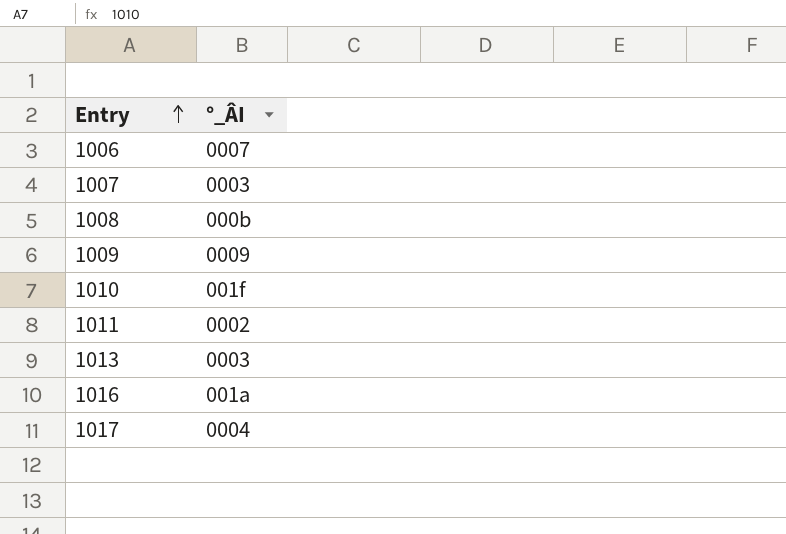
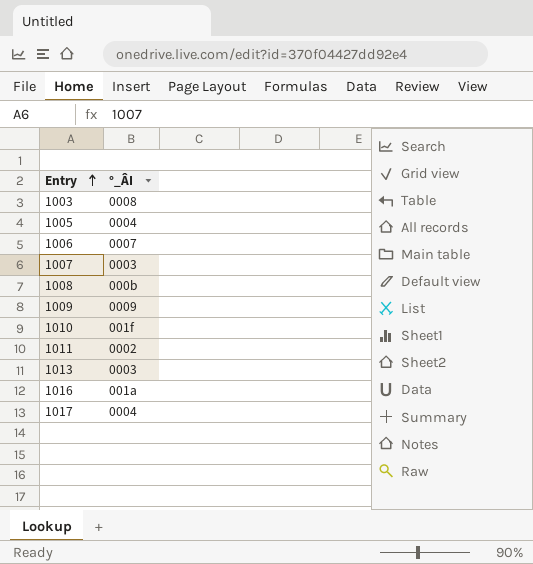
row 1003: none -> 0008
row 1005: none -> 0004

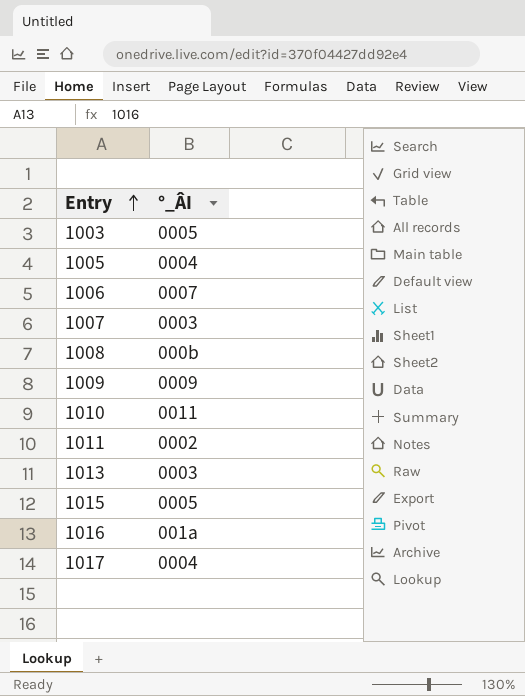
1003 | °_ÂI: 0008 -> 0005
1010 | °_ÂI: 001f -> 0011
row 1015: none -> 0005

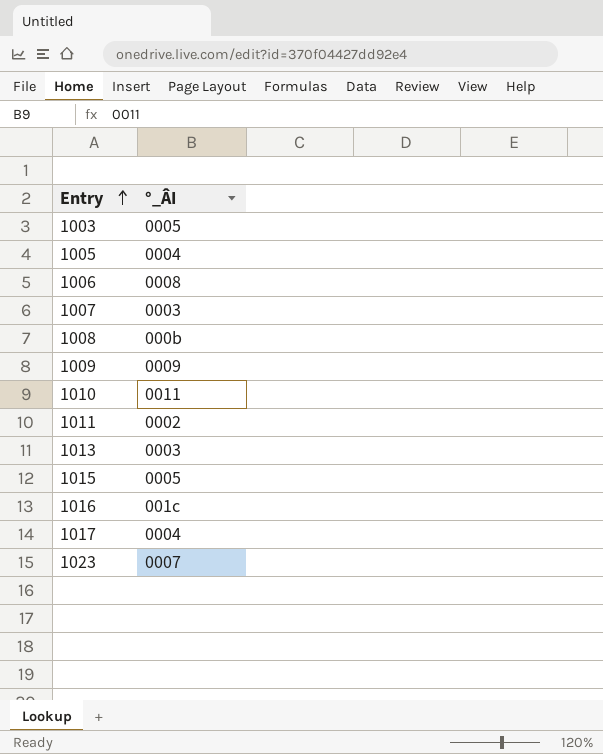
1006 | °_ÂI: 0007 -> 0008
1016 | °_ÂI: 001a -> 001c
row 1023: none -> 0007

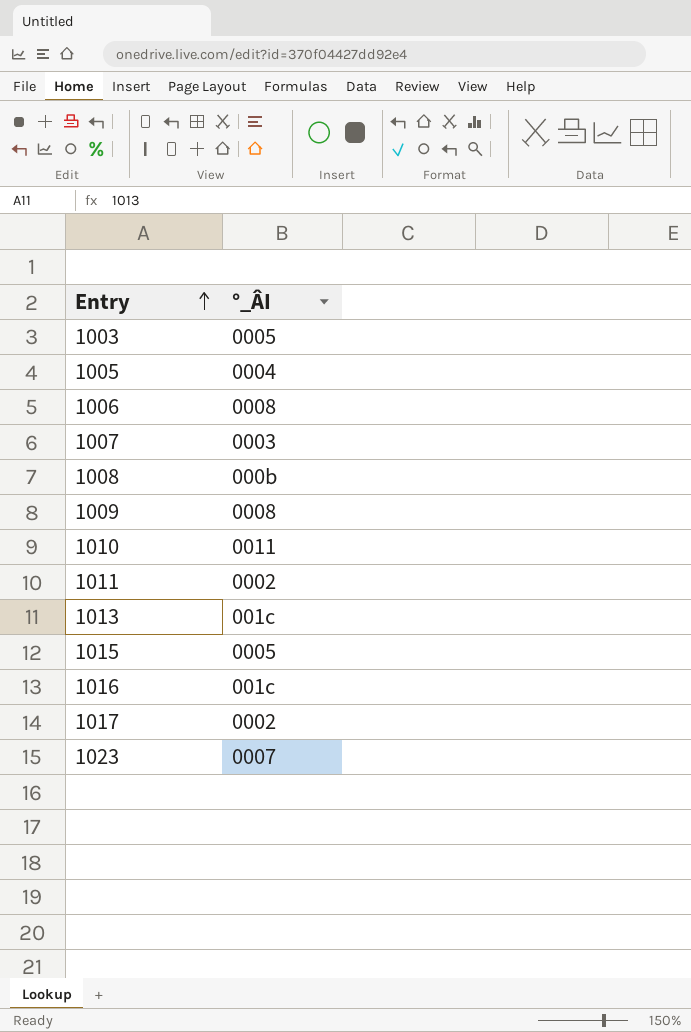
1009 | °_ÂI: 0009 -> 0008
1013 | °_ÂI: 0003 -> 001c
1017 | °_ÂI: 0004 -> 0002

